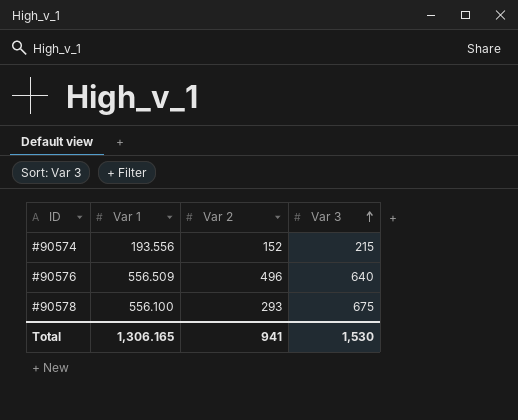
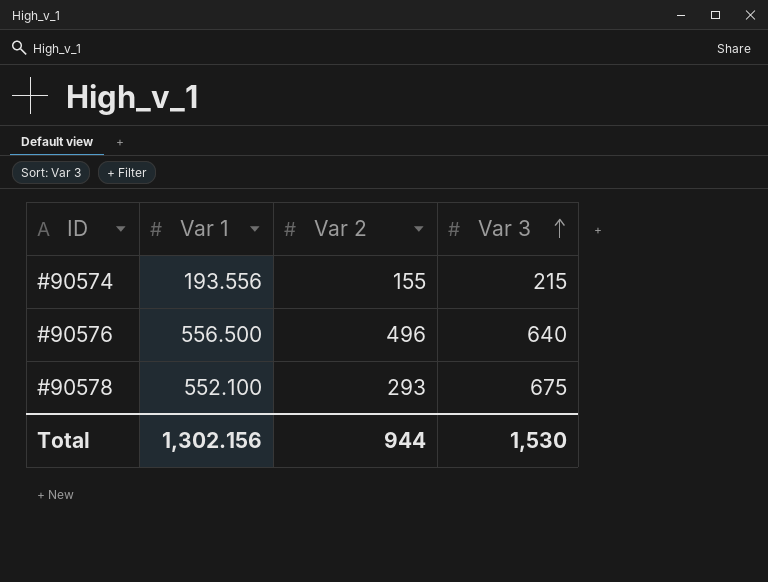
#90574 | Var 2: 152 -> 155
#90576 | Var 1: 556.509 -> 556.500
#90578 | Var 1: 556.100 -> 552.100
Total | Var 1: 1,306.165 -> 1,302.156
Total | Var 2: 941 -> 944

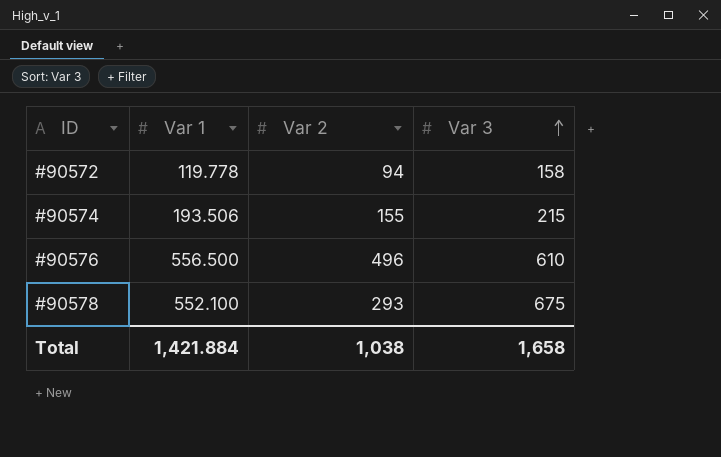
row #90572: none -> 119.778 | 94 | 158
#90574 | Var 1: 193.556 -> 193.506
#90576 | Var 3: 640 -> 610
Total | Var 1: 1,302.156 -> 1,421.884
Total | Var 2: 944 -> 1,038
Total | Var 3: 1,530 -> 1,658

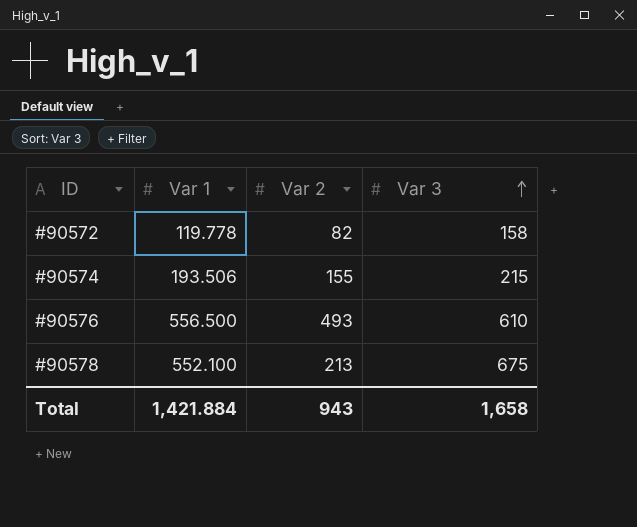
#90572 | Var 2: 94 -> 82
#90576 | Var 2: 496 -> 493
#90578 | Var 2: 293 -> 213
Total | Var 2: 1,038 -> 943

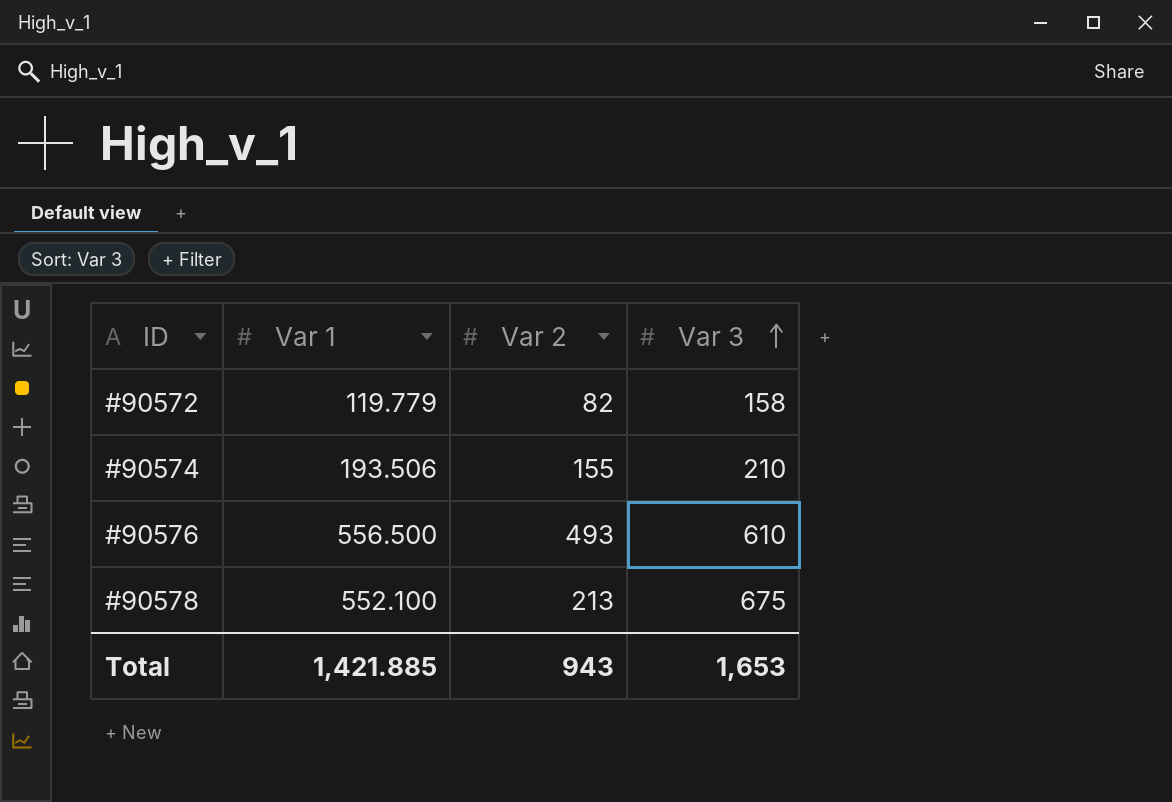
#90572 | Var 1: 119.778 -> 119.779
#90574 | Var 3: 215 -> 210
Total | Var 1: 1,421.884 -> 1,421.885
Total | Var 3: 1,658 -> 1,653

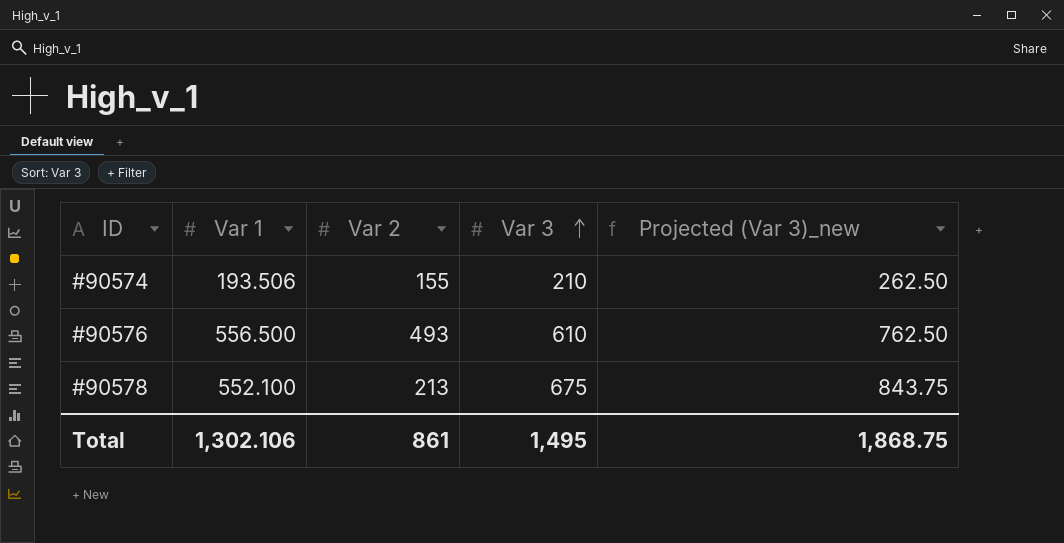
column Projected (Var 3)_new | formula: none -> [Var 3] * 1.25
row #90572: 119.779 | 82 | 158 -> none
Total | Var 1: 1,421.885 -> 1,302.106
Total | Var 2: 943 -> 861
Total | Var 3: 1,653 -> 1,495

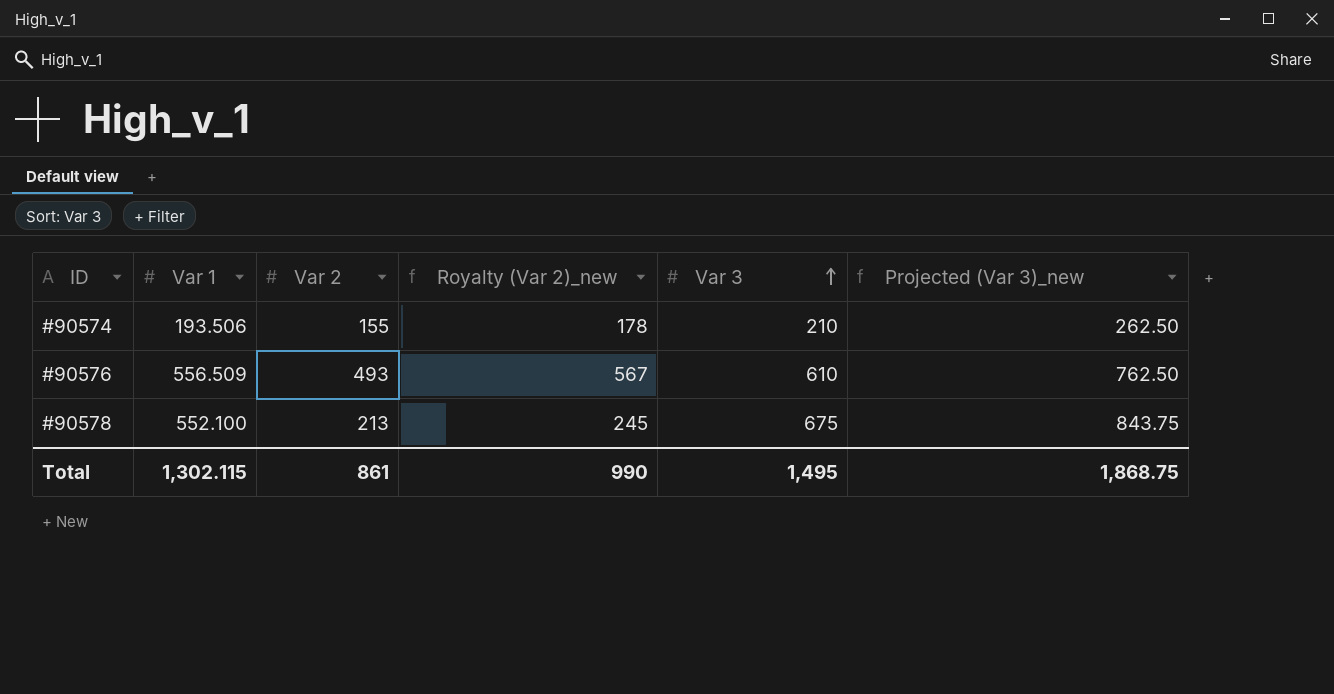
column Royalty (Var 2)_new | formula: none -> [Var 2] * 1.15
#90576 | Var 1: 556.500 -> 556.509
Total | Var 1: 1,302.106 -> 1,302.115

